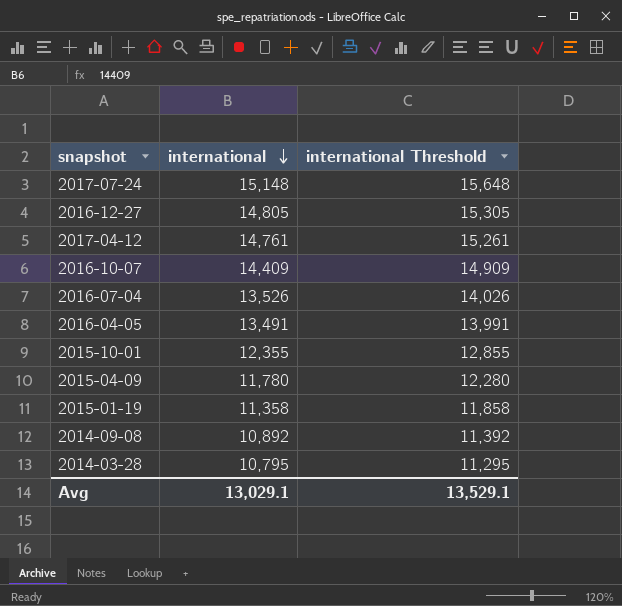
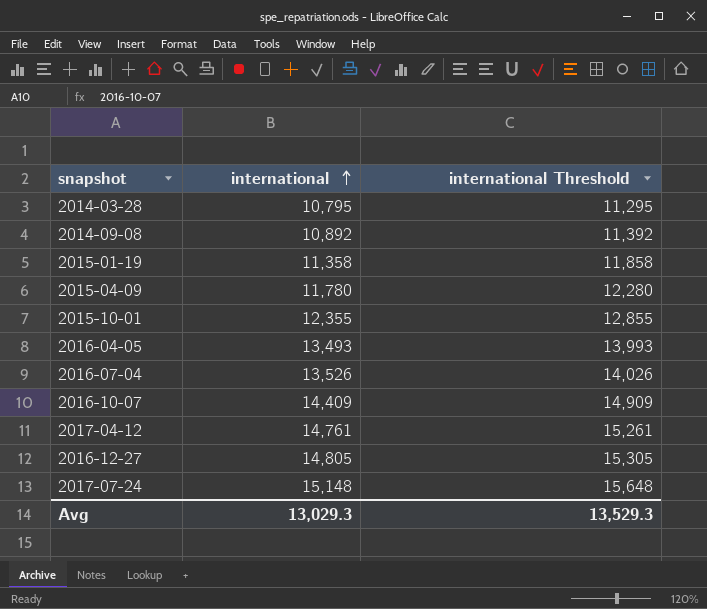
row order: international descending -> international ascending
2016-04-05 | international: 13,491 -> 13,493
2016-04-05 | international Threshold: 13,991 -> 13,993
Avg | international: 13,029.1 -> 13,029.3
Avg | international Threshold: 13,529.1 -> 13,529.3

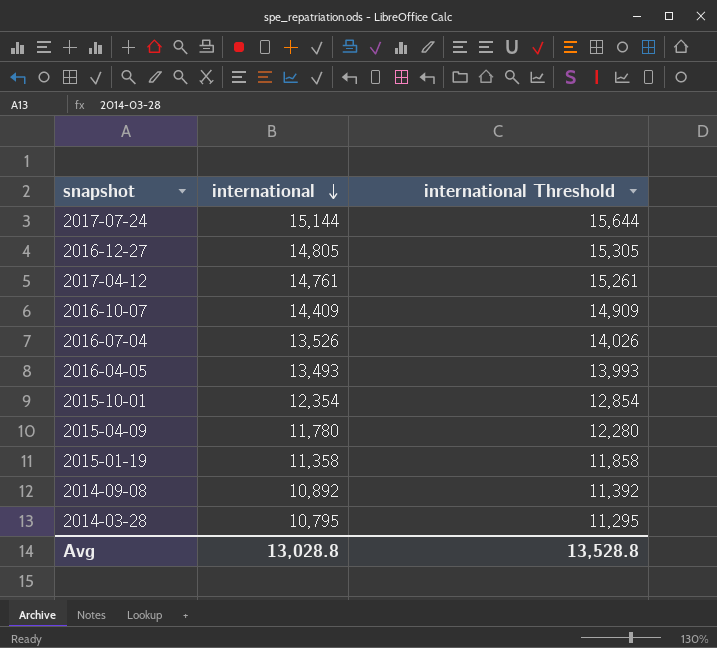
row order: international ascending -> international descending
2017-07-24 | international: 15,148 -> 15,144
2017-07-24 | international Threshold: 15,648 -> 15,644
2015-10-01 | international: 12,355 -> 12,354
2015-10-01 | international Threshold: 12,855 -> 12,854
Avg | international: 13,029.3 -> 13,028.8
Avg | international Threshold: 13,529.3 -> 13,528.8

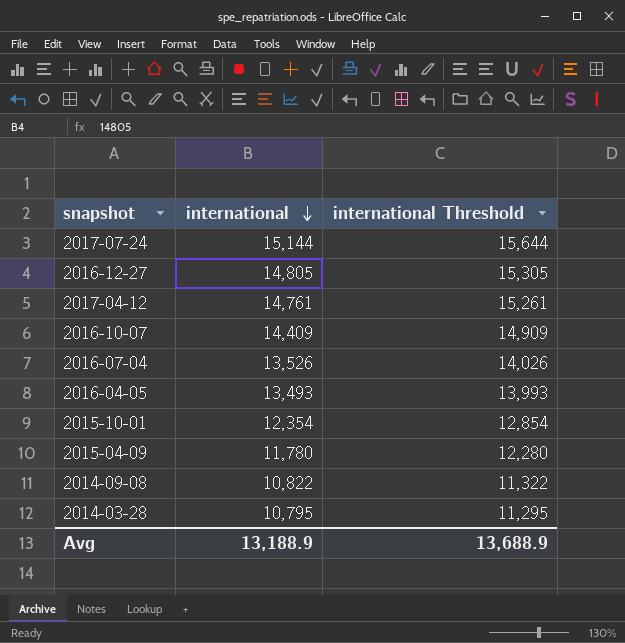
row 2015-01-19: 11,358 | 11,858 -> none
2014-09-08 | international: 10,892 -> 10,822
2014-09-08 | international Threshold: 11,392 -> 11,322
Avg | international: 13,028.8 -> 13,188.9
Avg | international Threshold: 13,528.8 -> 13,688.9

